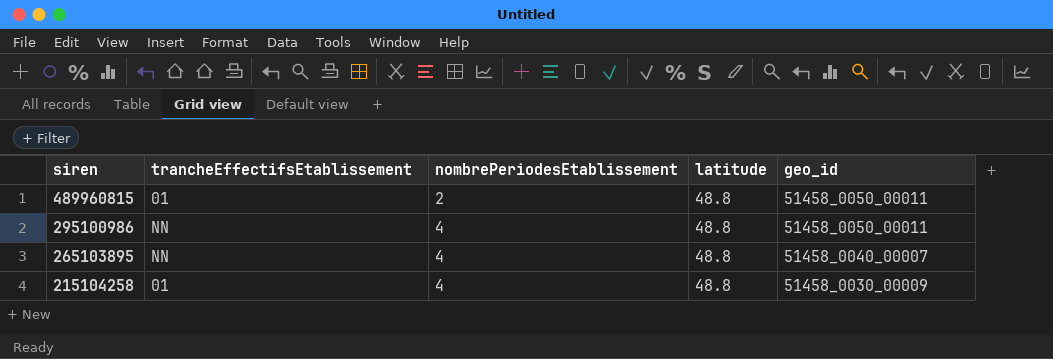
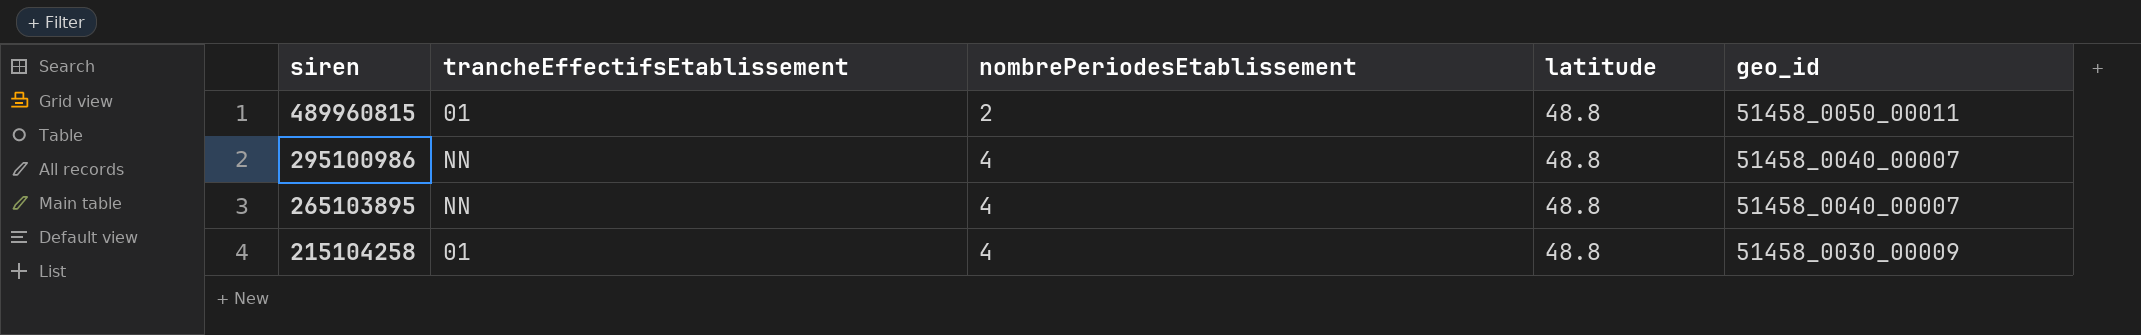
295100986 | geo_id: 51458_0050_00011 -> 51458_0040_00007

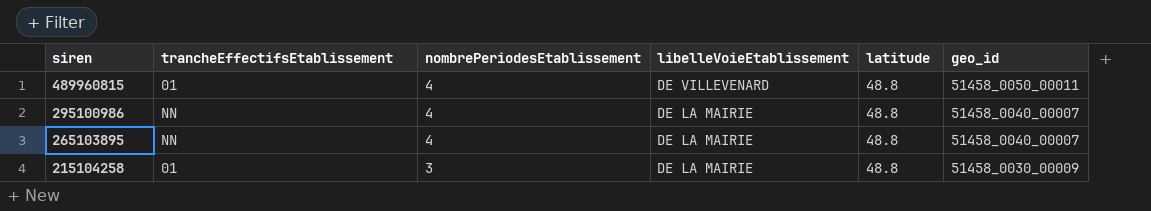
column libelleVoieEtablissement | position: none -> 4
489960815 | nombrePeriodesEtablissement: 2 -> 4
215104258 | nombrePeriodesEtablissement: 4 -> 3

